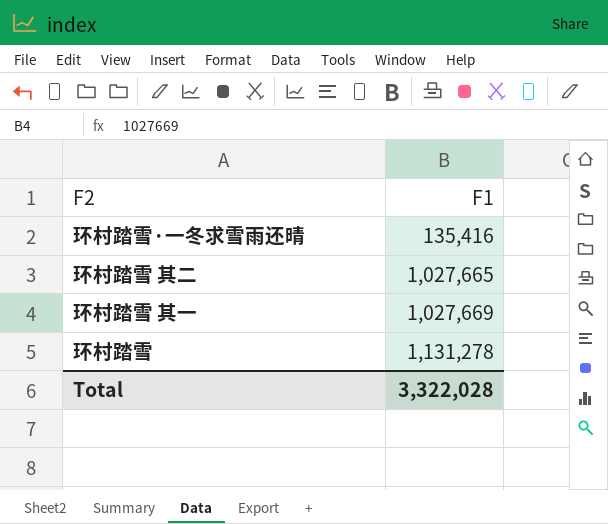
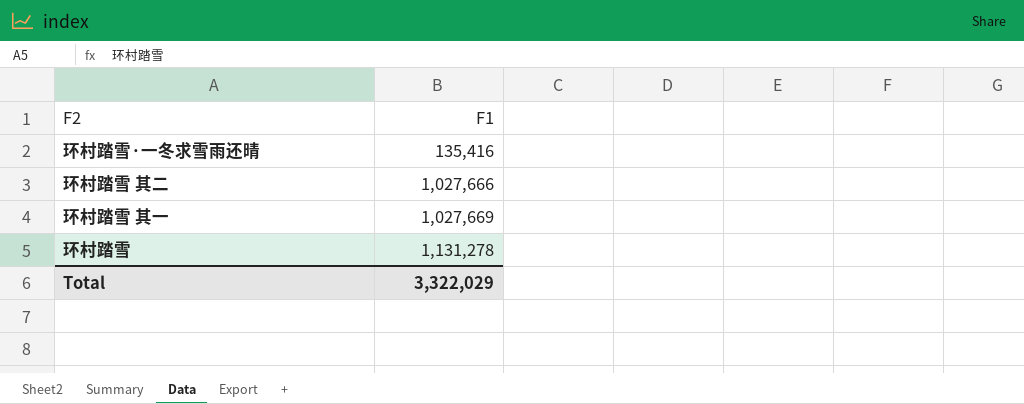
环村踏雪 其二 | F1: 1,027,665 -> 1,027,666
Total | F1: 3,322,028 -> 3,322,029

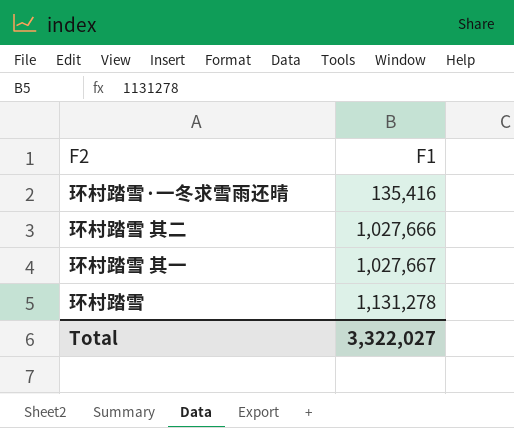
环村踏雪 其一 | F1: 1,027,669 -> 1,027,667
Total | F1: 3,322,029 -> 3,322,027

